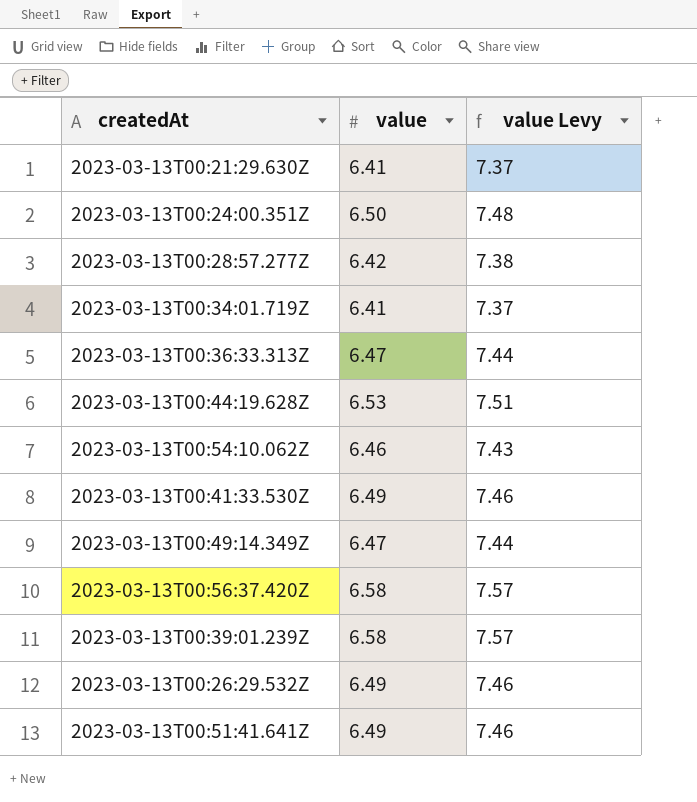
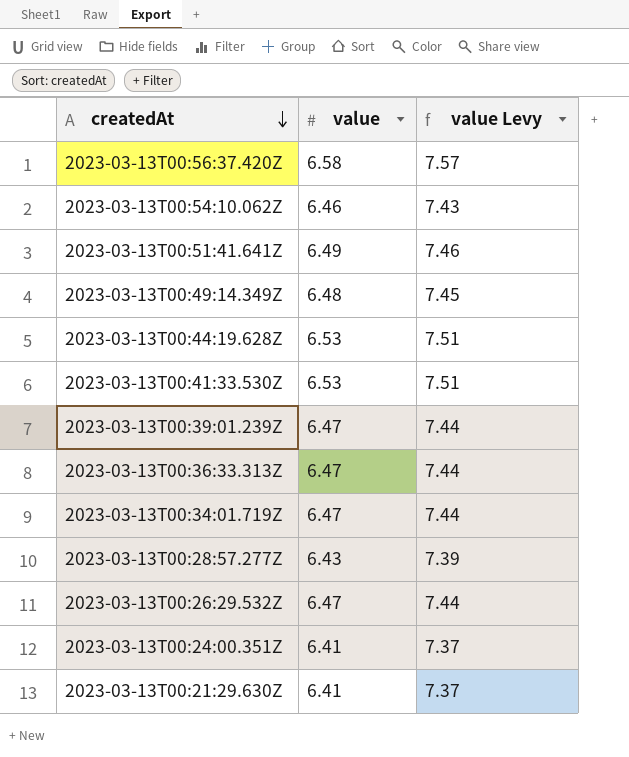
row order: none -> createdAt descending
2023-03-13T00:49:14.349Z | value: 6.47 -> 6.48
2023-03-13T00:49:14.349Z | value Levy: 7.44 -> 7.45
2023-03-13T00:41:33.530Z | value: 6.49 -> 6.53
2023-03-13T00:41:33.530Z | value Levy: 7.46 -> 7.51
2023-03-13T00:39:01.239Z | value: 6.58 -> 6.47
2023-03-13T00:39:01.239Z | value Levy: 7.57 -> 7.44
2023-03-13T00:34:01.719Z | value: 6.41 -> 6.47
2023-03-13T00:34:01.719Z | value Levy: 7.37 -> 7.44
2023-03-13T00:28:57.277Z | value: 6.42 -> 6.43
2023-03-13T00:28:57.277Z | value Levy: 7.38 -> 7.39
2023-03-13T00:26:29.532Z | value: 6.49 -> 6.47
2023-03-13T00:26:29.532Z | value Levy: 7.46 -> 7.44
2023-03-13T00:24:00.351Z | value: 6.50 -> 6.41
2023-03-13T00:24:00.351Z | value Levy: 7.48 -> 7.37

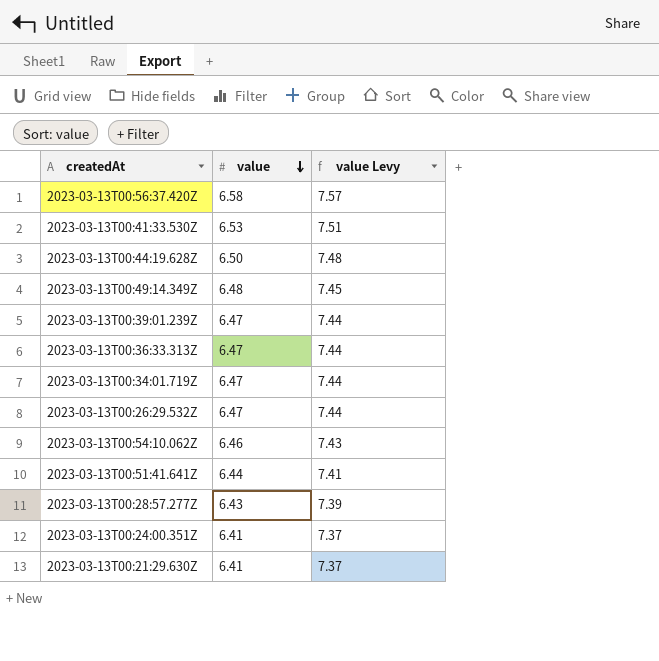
row order: createdAt descending -> value descending
2023-03-13T00:44:19.628Z | value: 6.53 -> 6.50
2023-03-13T00:44:19.628Z | value Levy: 7.51 -> 7.48
2023-03-13T00:51:41.641Z | value: 6.49 -> 6.44
2023-03-13T00:51:41.641Z | value Levy: 7.46 -> 7.41

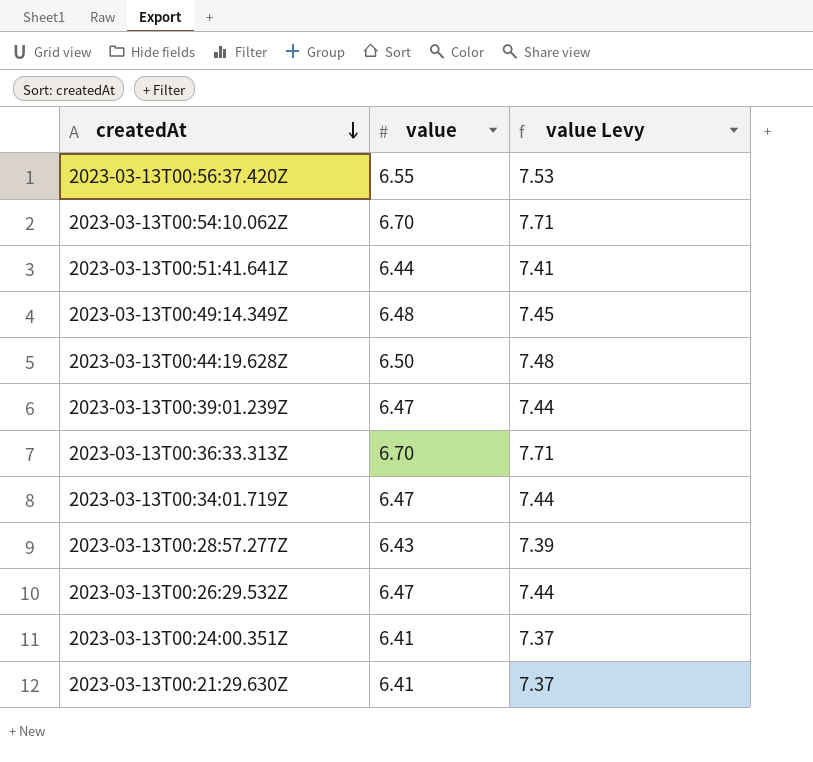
row order: value descending -> createdAt descending
row 2023-03-13T00:41:33.530Z: 6.53 | 7.51 -> none
2023-03-13T00:56:37.420Z | value: 6.58 -> 6.55
2023-03-13T00:56:37.420Z | value Levy: 7.57 -> 7.53
2023-03-13T00:54:10.062Z | value: 6.46 -> 6.70
2023-03-13T00:54:10.062Z | value Levy: 7.43 -> 7.71
2023-03-13T00:36:33.313Z | value: 6.47 -> 6.70
2023-03-13T00:36:33.313Z | value Levy: 7.44 -> 7.71

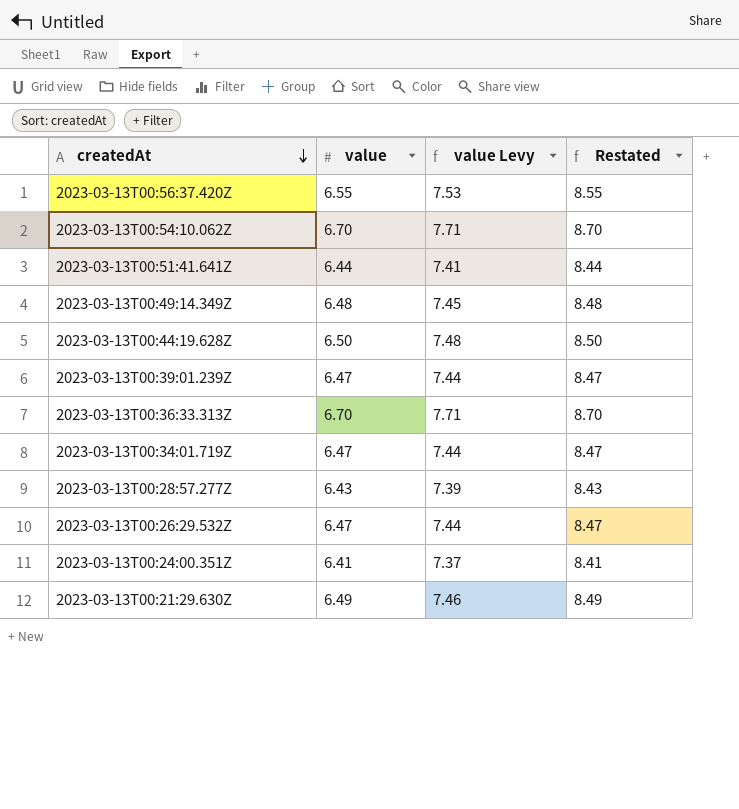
column Restated | formula: none -> [value] + 2
2023-03-13T00:21:29.630Z | value: 6.41 -> 6.49
2023-03-13T00:21:29.630Z | value Levy: 7.37 -> 7.46

